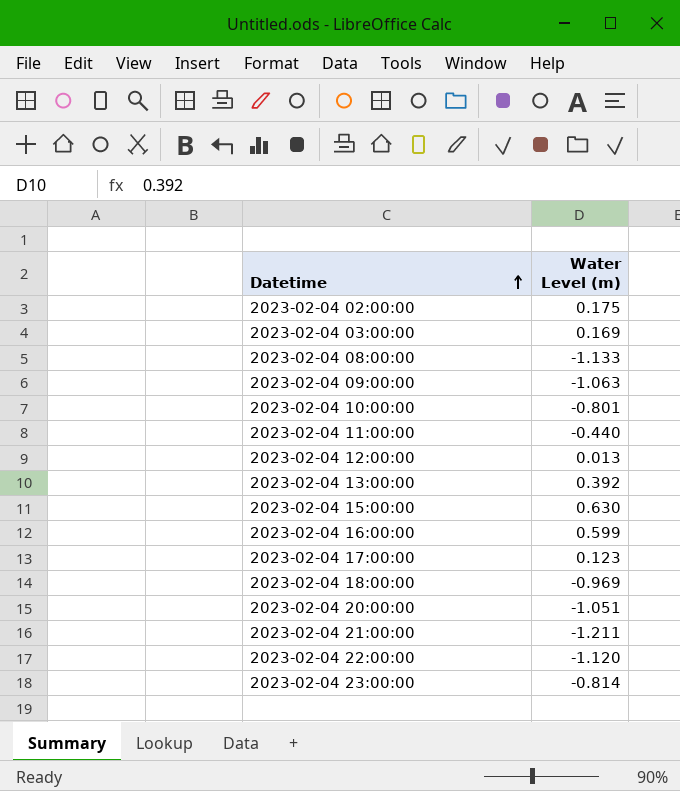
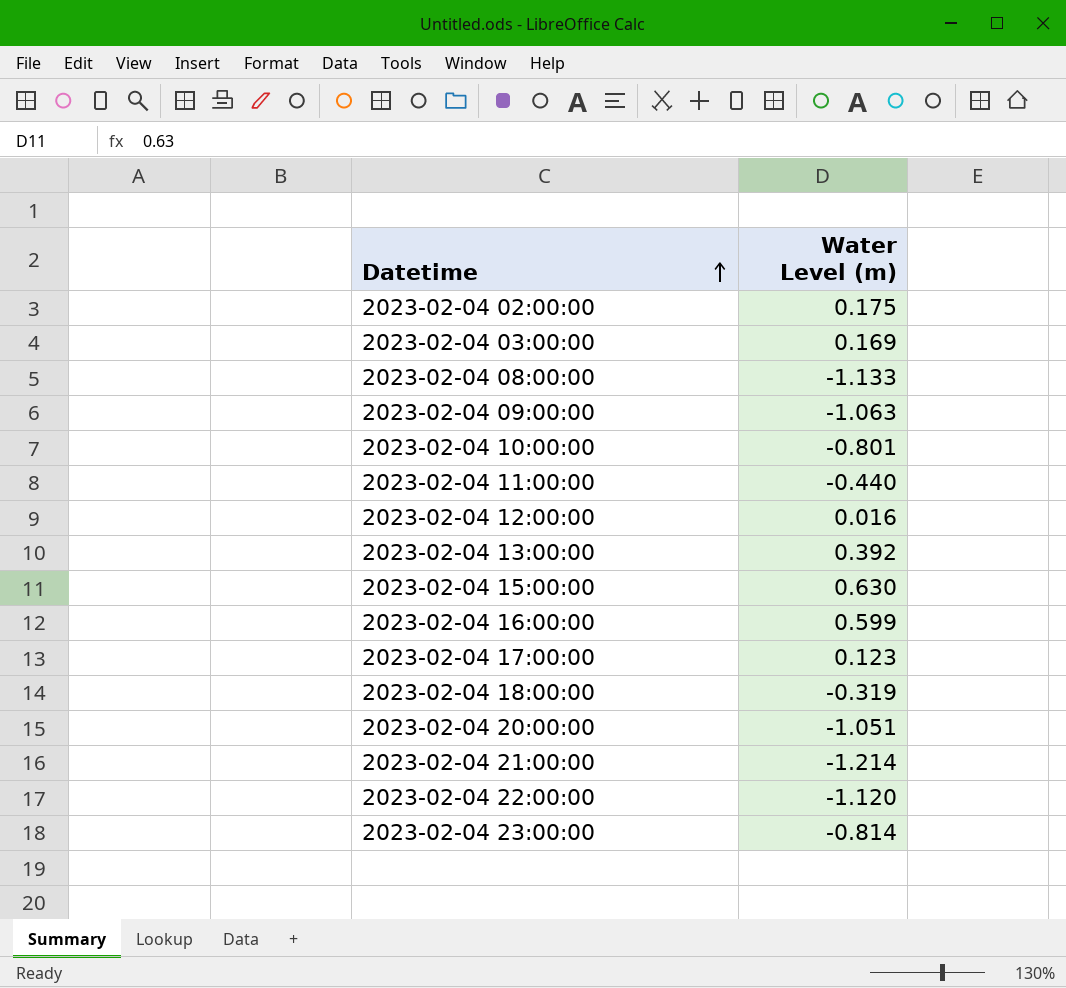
2023-02-04 12:00:00 | Water Level (m): 0.013 -> 0.016
2023-02-04 18:00:00 | Water Level (m): -0.969 -> -0.319
2023-02-04 21:00:00 | Water Level (m): -1.211 -> -1.214

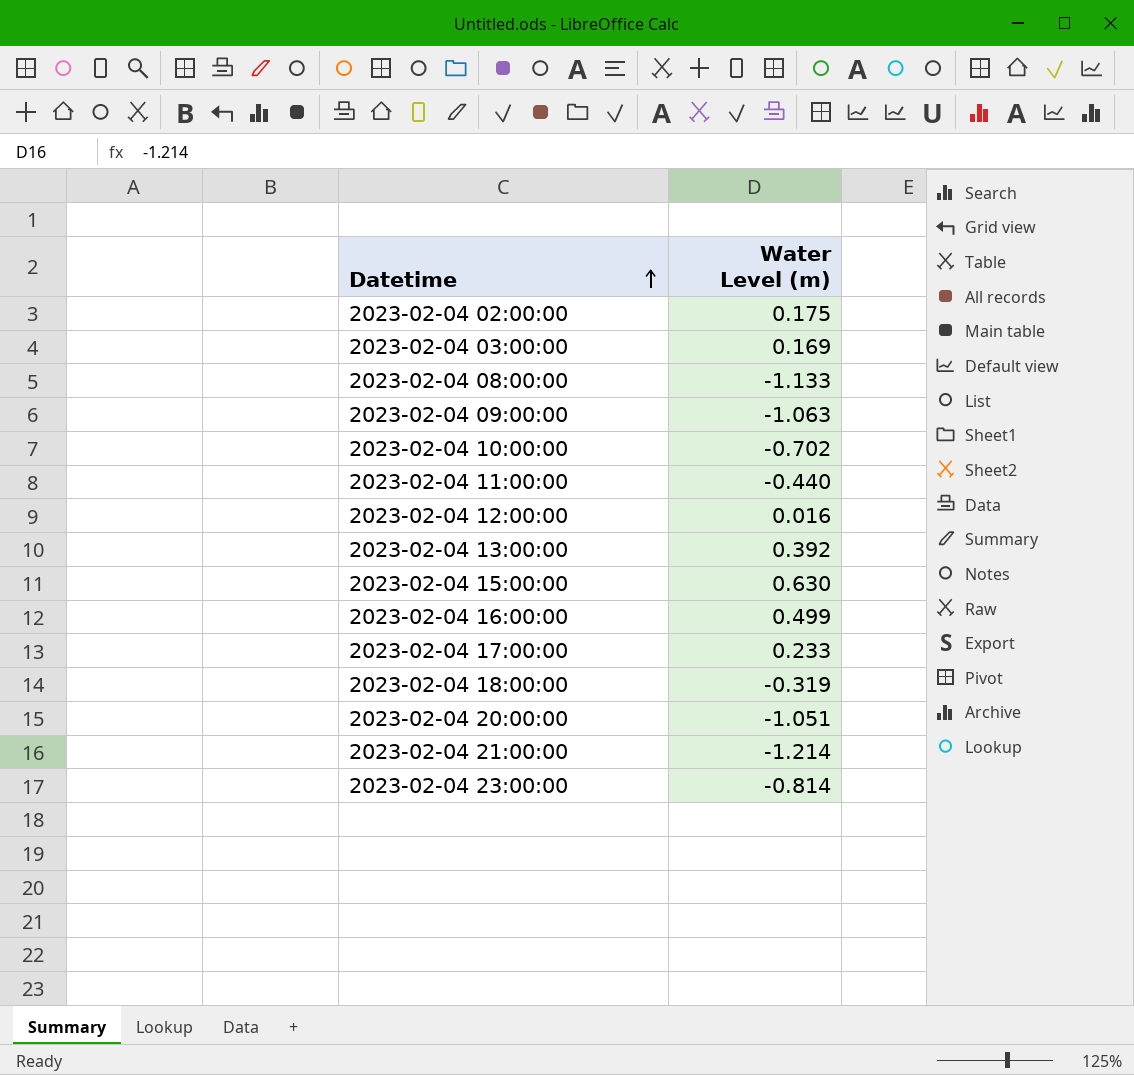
row 2023-02-04 22:00:00: -1.120 -> none
2023-02-04 10:00:00 | Water Level (m): -0.801 -> -0.702
2023-02-04 16:00:00 | Water Level (m): 0.599 -> 0.499
2023-02-04 17:00:00 | Water Level (m): 0.123 -> 0.233

